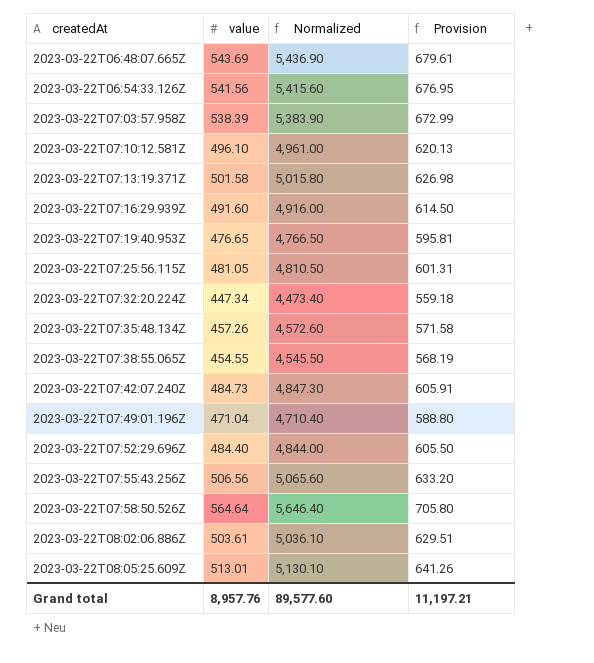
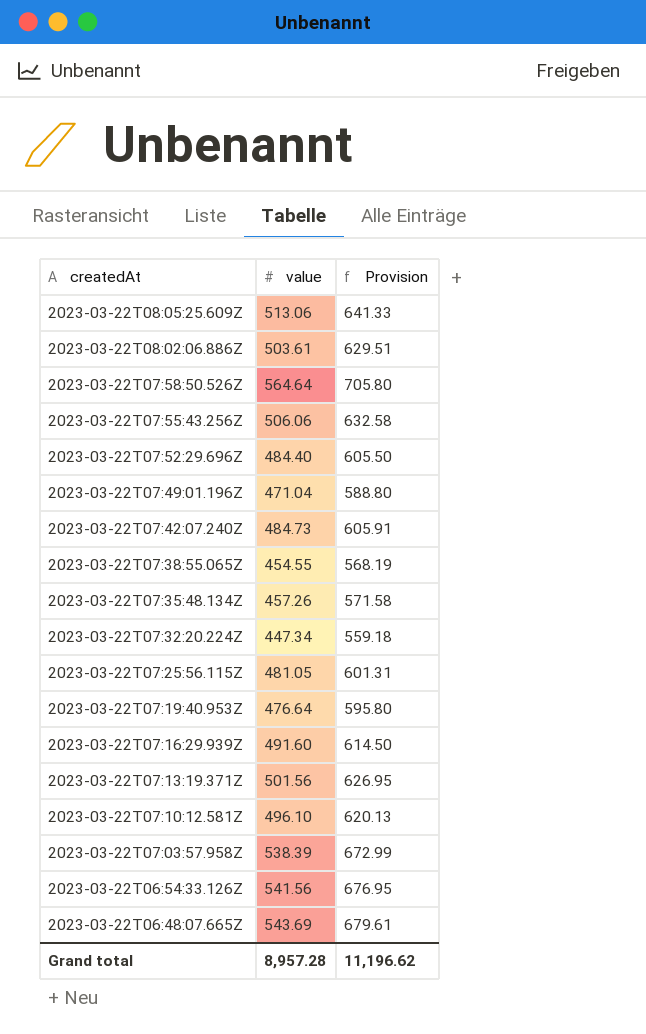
row order: createdAt ascending -> createdAt descending
column Normalized | formula: [value] * 10 -> none
2023-03-22T08:05:25.609Z | value: 513.01 -> 513.06
2023-03-22T08:05:25.609Z | Provision: 641.26 -> 641.33
2023-03-22T07:55:43.256Z | value: 506.56 -> 506.06
2023-03-22T07:55:43.256Z | Provision: 633.20 -> 632.58
2023-03-22T07:19:40.953Z | value: 476.65 -> 476.64
2023-03-22T07:19:40.953Z | Provision: 595.81 -> 595.80
2023-03-22T07:13:19.371Z | value: 501.58 -> 501.56
2023-03-22T07:13:19.371Z | Provision: 626.98 -> 626.95
Grand total | value: 8,957.76 -> 8,957.28
Grand total | Provision: 11,197.21 -> 11,196.62

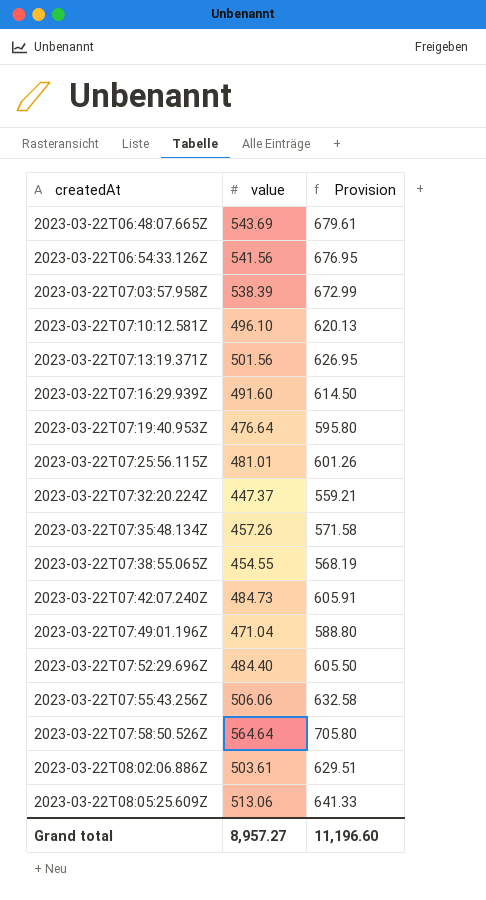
row order: createdAt descending -> createdAt ascending
2023-03-22T07:25:56.115Z | value: 481.05 -> 481.01
2023-03-22T07:25:56.115Z | Provision: 601.31 -> 601.26
2023-03-22T07:32:20.224Z | value: 447.34 -> 447.37
2023-03-22T07:32:20.224Z | Provision: 559.18 -> 559.21
Grand total | value: 8,957.28 -> 8,957.27
Grand total | Provision: 11,196.62 -> 11,196.60

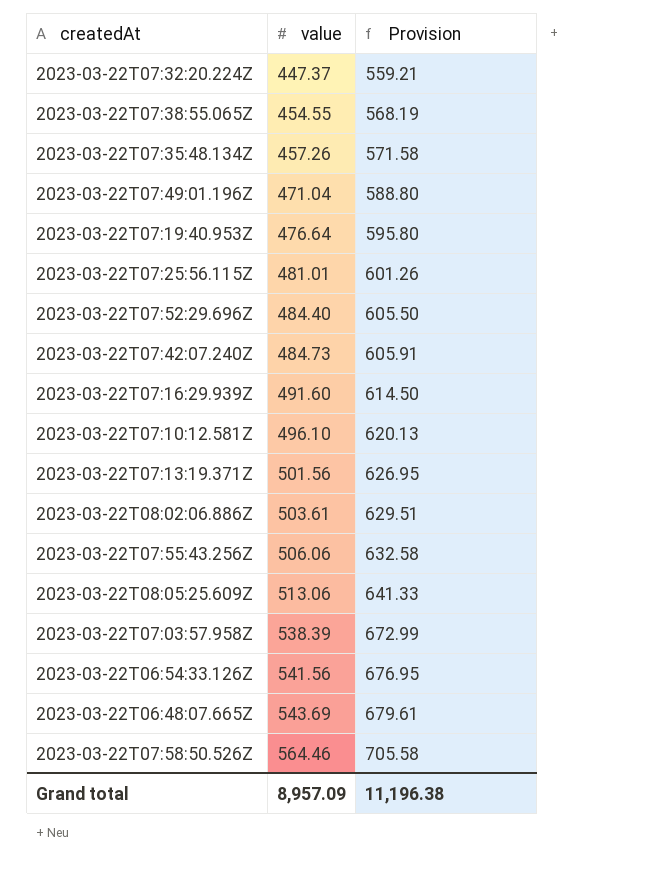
row order: createdAt ascending -> value ascending
2023-03-22T07:58:50.526Z | value: 564.64 -> 564.46
2023-03-22T07:58:50.526Z | Provision: 705.80 -> 705.58
Grand total | value: 8,957.27 -> 8,957.09
Grand total | Provision: 11,196.60 -> 11,196.38

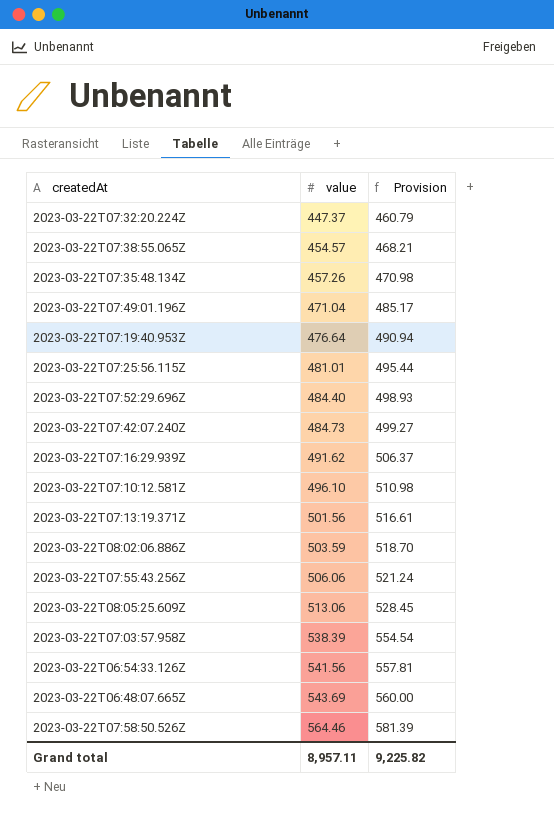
column Provision | formula: [value] * 1.25 -> [value] * 1.03
2023-03-22T07:38:55.065Z | value: 454.55 -> 454.57
2023-03-22T07:16:29.939Z | value: 491.60 -> 491.62
2023-03-22T08:02:06.886Z | value: 503.61 -> 503.59
Grand total | value: 8,957.09 -> 8,957.11
Grand total | Provision: 11,196.38 -> 9,225.82

